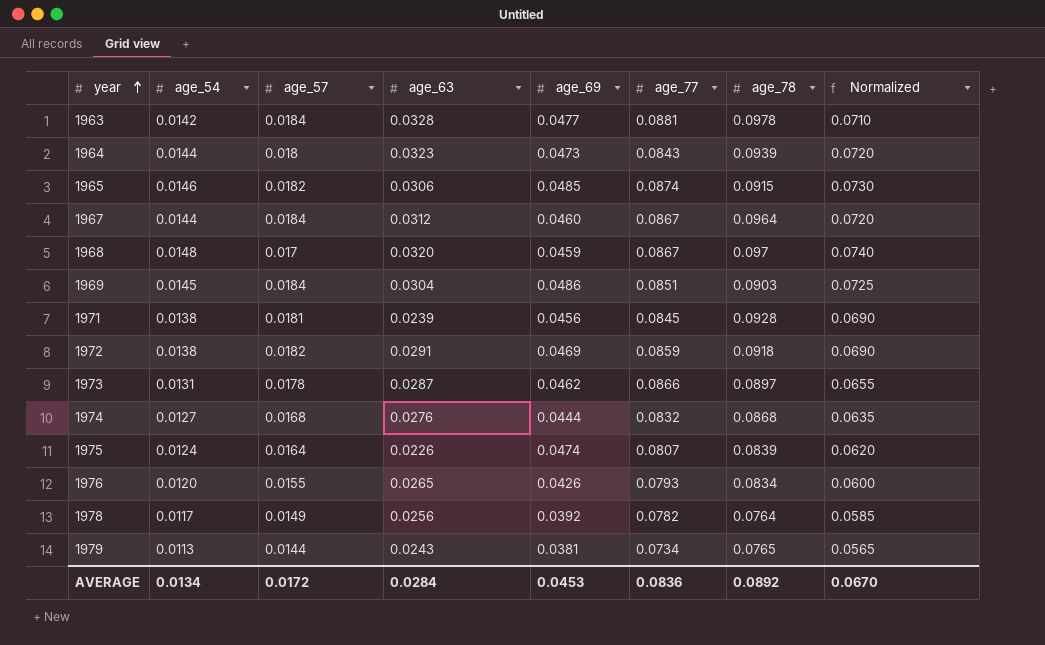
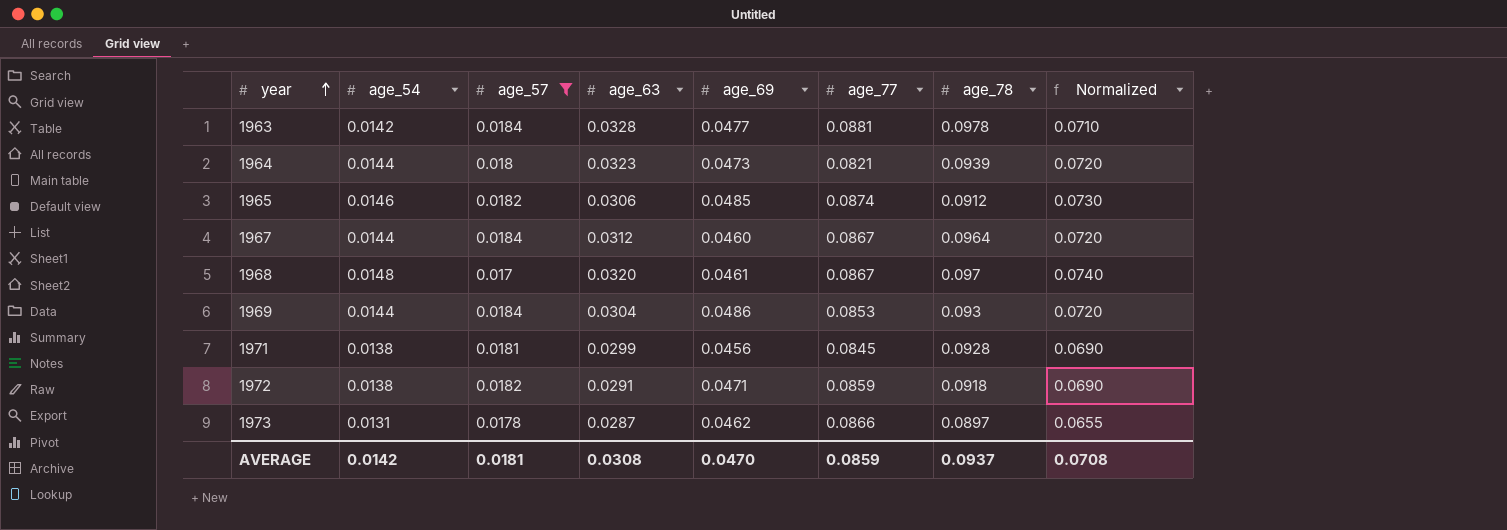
filter: none -> age_57 >= 0.017
1964 | age_77: 0.0843 -> 0.0821
1965 | age_78: 0.0915 -> 0.0912
1968 | age_69: 0.0459 -> 0.0461
1969 | age_54: 0.0145 -> 0.0144
1969 | age_77: 0.0851 -> 0.0853
1969 | age_78: 0.0903 -> 0.093
1969 | Normalized: 0.0725 -> 0.0720
1971 | age_63: 0.0239 -> 0.0299
1972 | age_69: 0.0469 -> 0.0471
AVERAGE | age_54: 0.0134 -> 0.0142
AVERAGE | age_57: 0.0172 -> 0.0181
AVERAGE | age_63: 0.0284 -> 0.0308
AVERAGE | age_69: 0.0453 -> 0.0470
AVERAGE | age_77: 0.0836 -> 0.0859
AVERAGE | age_78: 0.0892 -> 0.0937
AVERAGE | Normalized: 0.0670 -> 0.0708

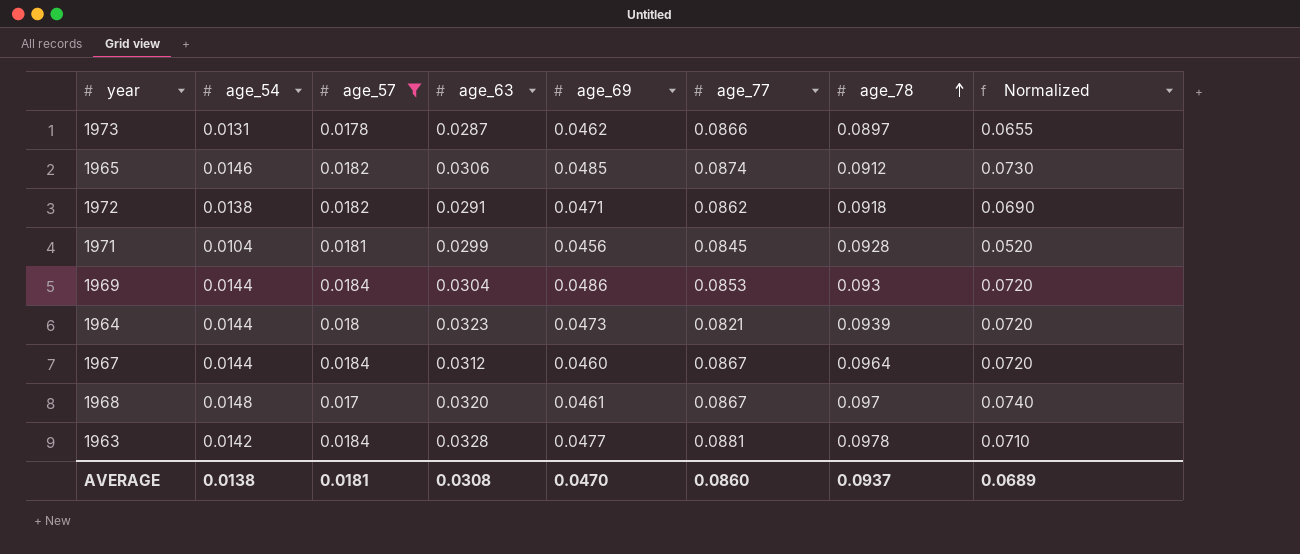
row order: year ascending -> age_78 ascending
1972 | age_77: 0.0859 -> 0.0862
1971 | age_54: 0.0138 -> 0.0104
1971 | Normalized: 0.0690 -> 0.0520
AVERAGE | age_54: 0.0142 -> 0.0138
AVERAGE | age_77: 0.0859 -> 0.0860
AVERAGE | Normalized: 0.0708 -> 0.0689

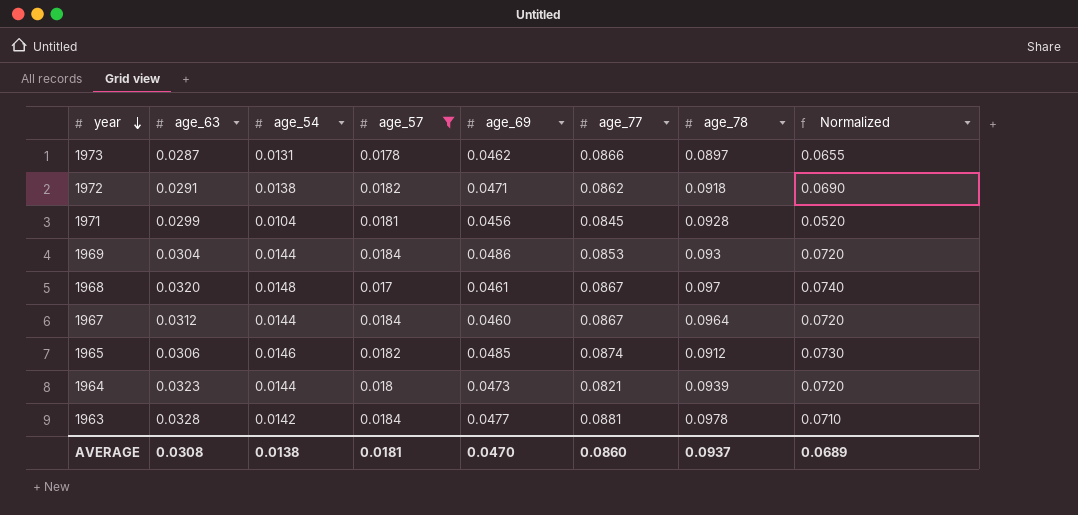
row order: age_78 ascending -> year descending
column age_63 | position: 4 -> 2

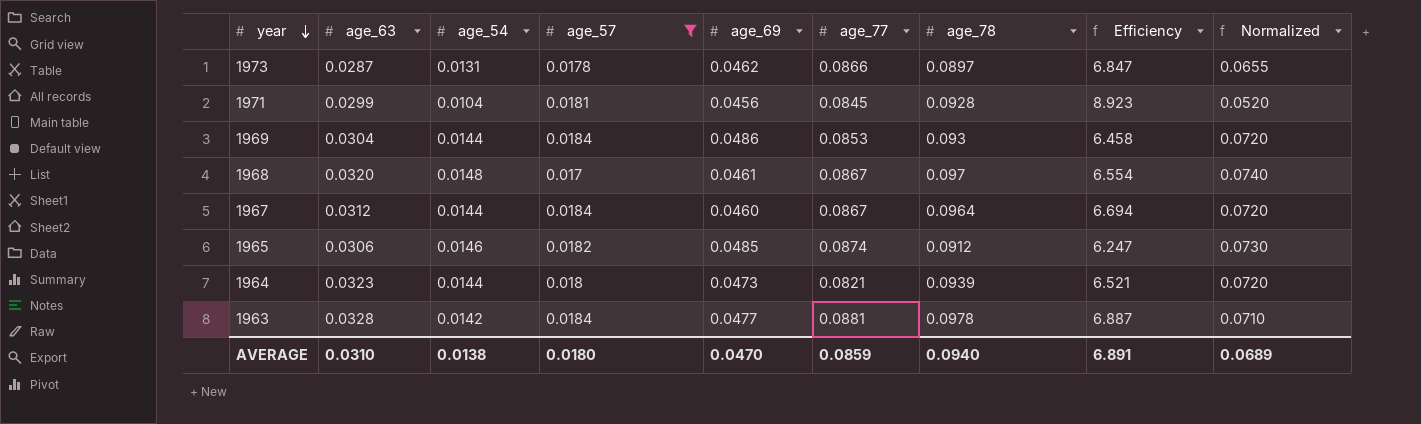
column Efficiency | formula: none -> [age_78] / [age_54]
row 1972: 0.0291 | 0.0138 | 0.0182 | 0.0471 | 0.0862 | 0.0918 | 0.0690 -> none
AVERAGE | age_63: 0.0308 -> 0.0310
AVERAGE | age_57: 0.0181 -> 0.0180
AVERAGE | age_77: 0.0860 -> 0.0859
AVERAGE | age_78: 0.0937 -> 0.0940

